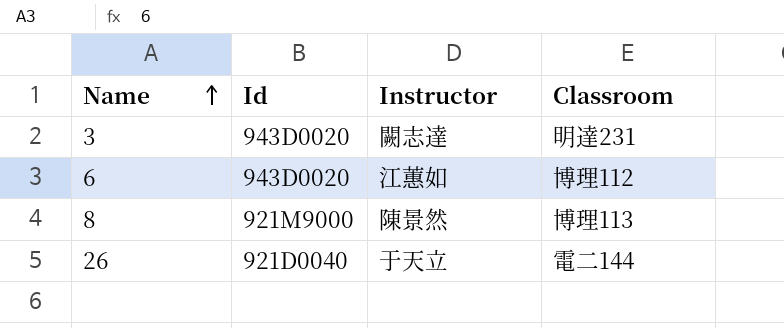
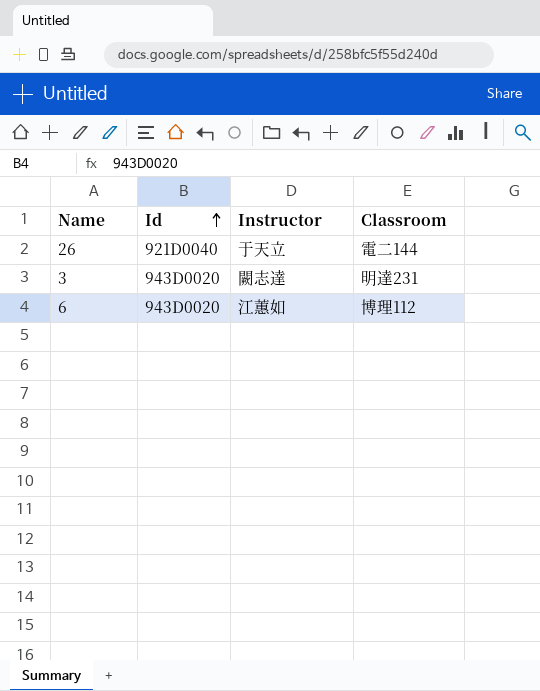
row order: Name ascending -> Id ascending
row 8: 921M9000 | 陳景然 | 博理113 -> none

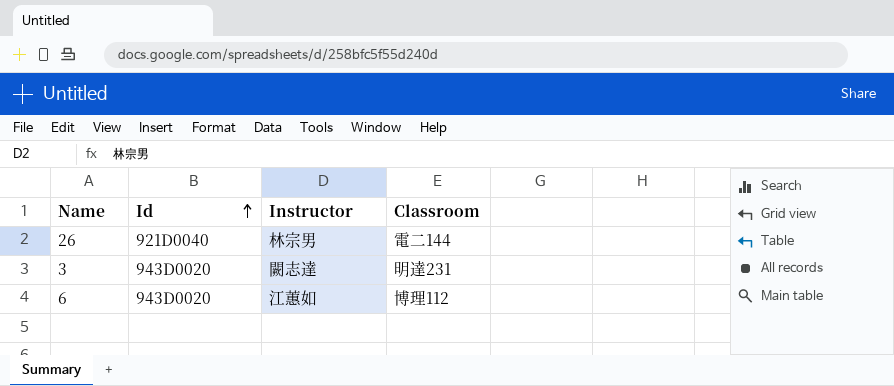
26 | Instructor: 于天立 -> 林宗男

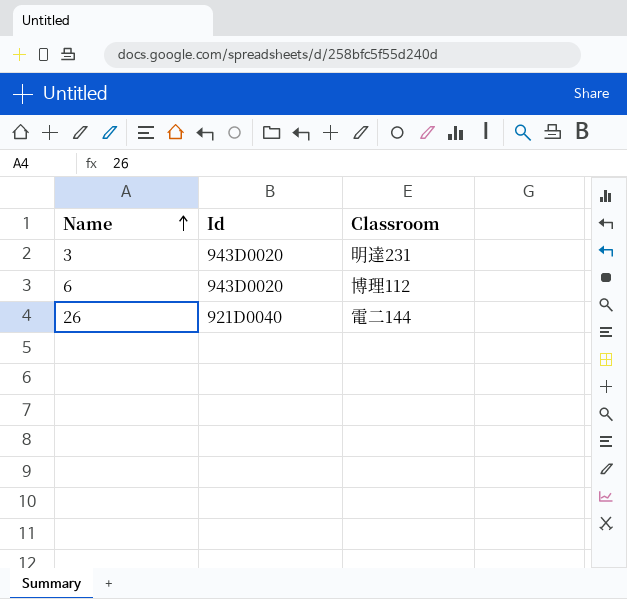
row order: Id ascending -> Name ascending
column Instructor | position: 3 -> none

